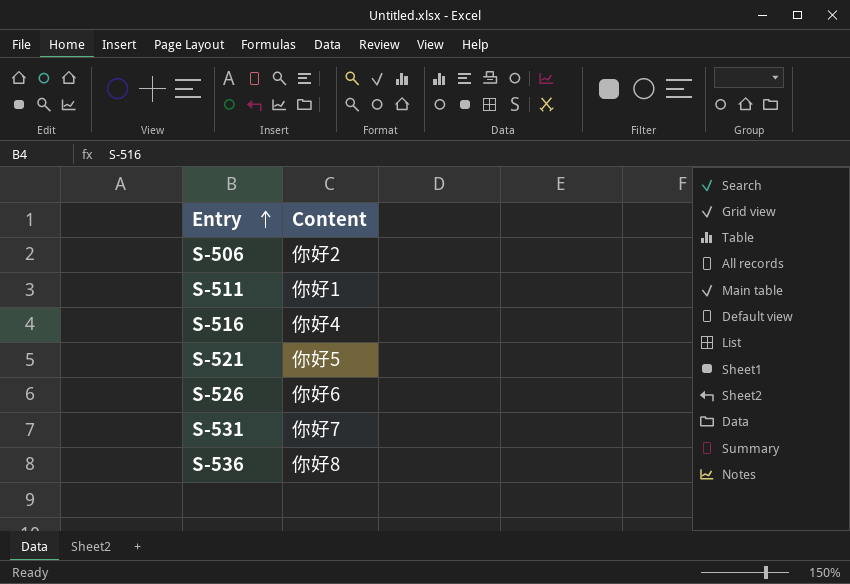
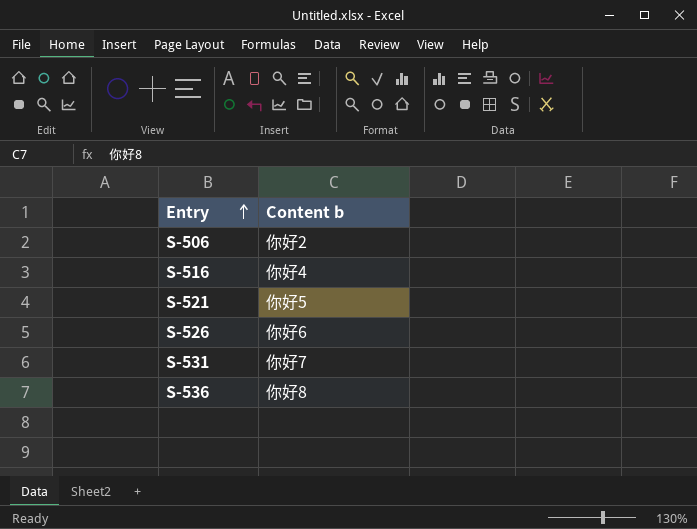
column name: Content -> Content b
row S-511: 你好1 -> none

